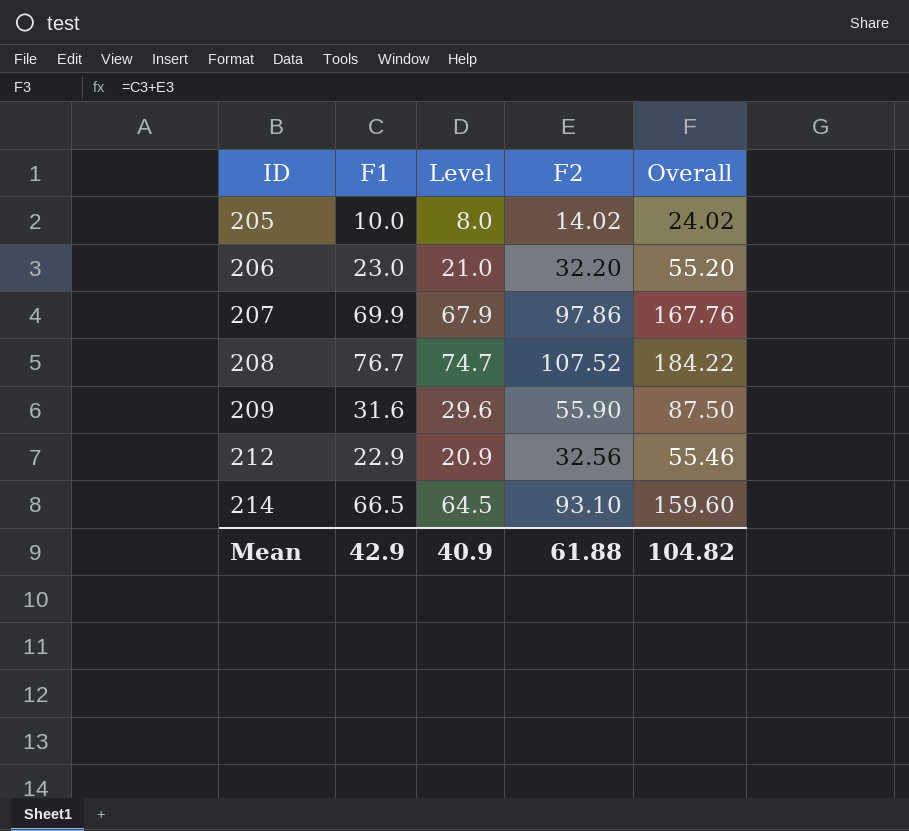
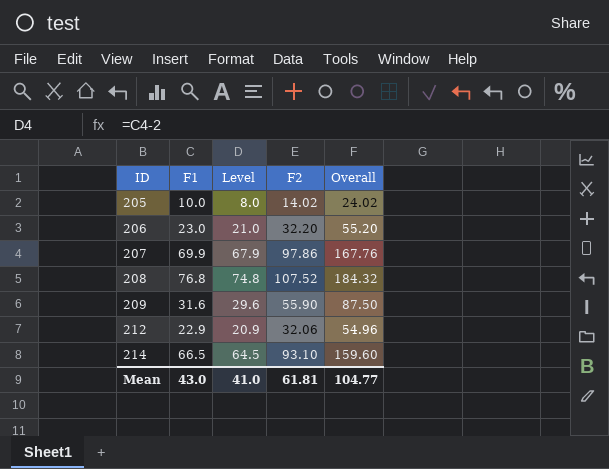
208 | F1: 76.7 -> 76.8
208 | Level: 74.7 -> 74.8
208 | Overall: 184.22 -> 184.32
212 | F2: 32.56 -> 32.06
212 | Overall: 55.46 -> 54.96
Mean | F1: 42.9 -> 43.0
Mean | Level: 40.9 -> 41.0
Mean | F2: 61.88 -> 61.81
Mean | Overall: 104.82 -> 104.77

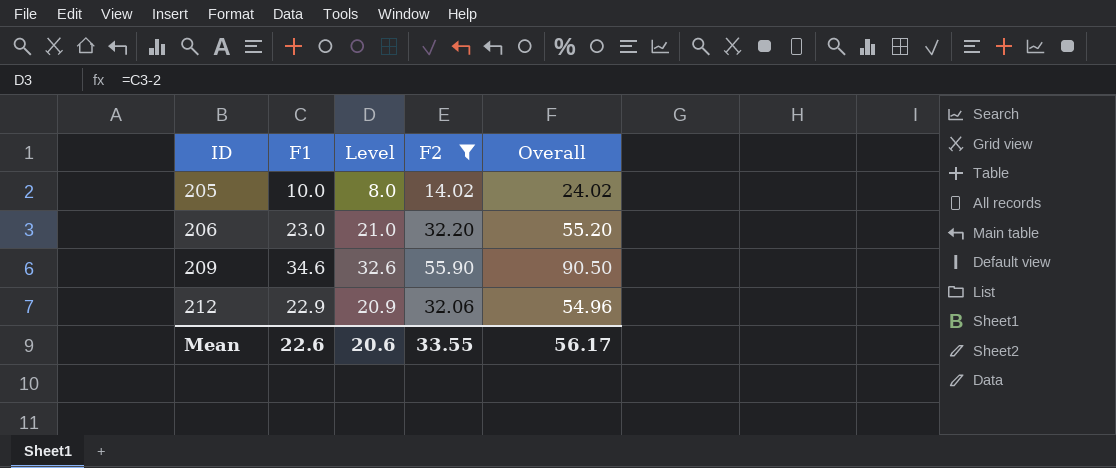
filter: none -> F2 <= 55.90
209 | F1: 31.6 -> 34.6
209 | Level: 29.6 -> 32.6
209 | Overall: 87.50 -> 90.50
Mean | F1: 43.0 -> 22.6
Mean | Level: 41.0 -> 20.6
Mean | F2: 61.81 -> 33.55
Mean | Overall: 104.77 -> 56.17

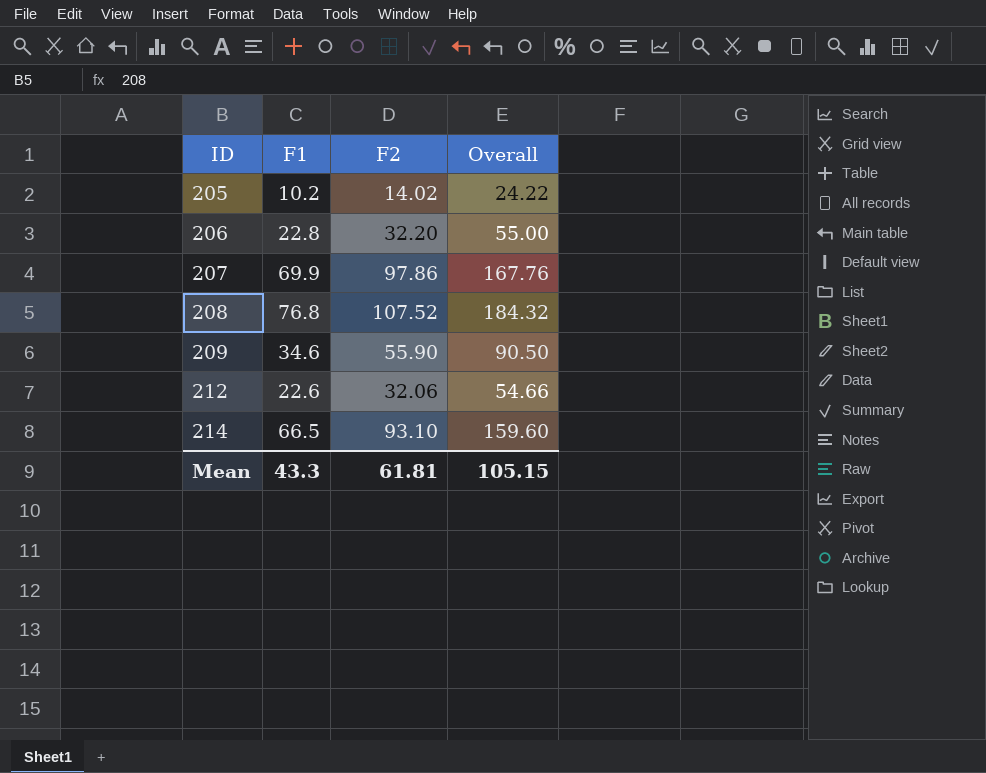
filter: F2 <= 55.90 -> none
column Level | formula: [F1] - 2 -> none
205 | F1: 10.0 -> 10.2
205 | Overall: 24.02 -> 24.22
206 | F1: 23.0 -> 22.8
206 | Overall: 55.20 -> 55.00
212 | F1: 22.9 -> 22.6
212 | Overall: 54.96 -> 54.66
Mean | F1: 22.6 -> 43.3
Mean | F2: 33.55 -> 61.81
Mean | Overall: 56.17 -> 105.15

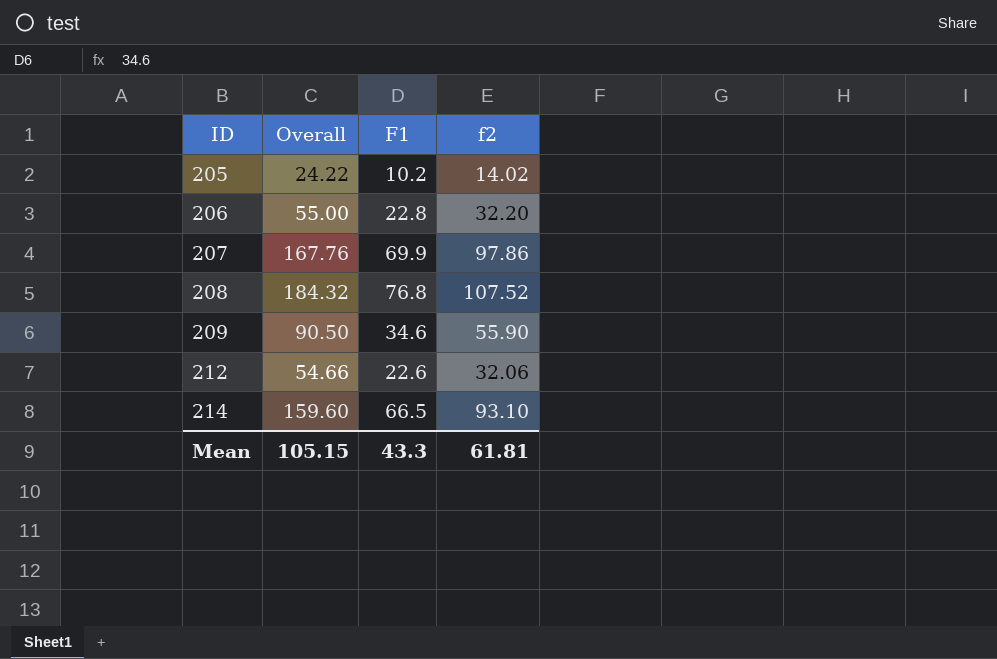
column Overall | position: 4 -> 2
column name: F2 -> f2

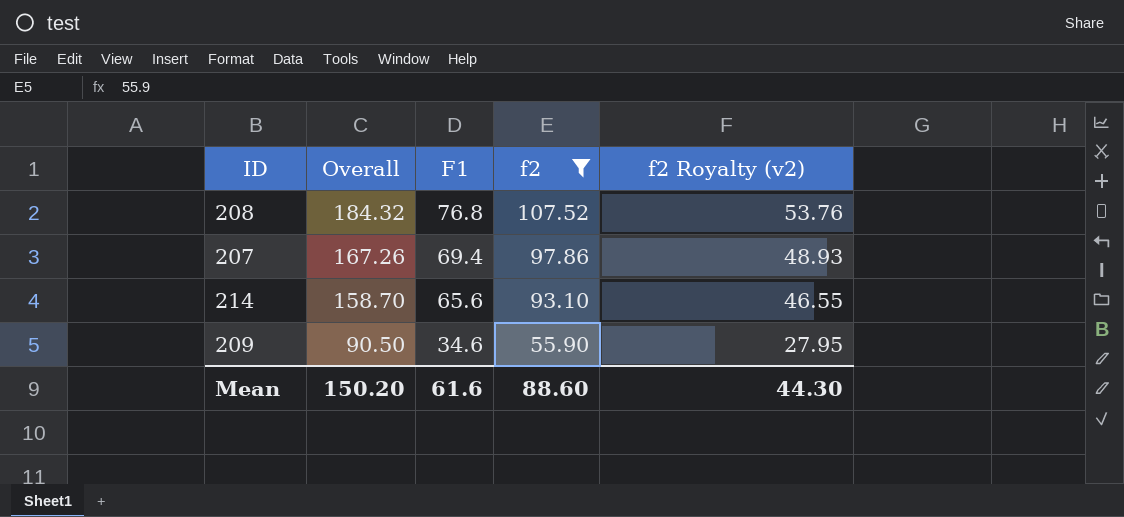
filter: none -> f2 >= 55.90
row order: ID ascending -> Overall descending
column f2 Royalty (v2) | formula: none -> [f2] * 0.5
207 | Overall: 167.76 -> 167.26
207 | F1: 69.9 -> 69.4
214 | Overall: 159.60 -> 158.70
214 | F1: 66.5 -> 65.6
Mean | Overall: 105.15 -> 150.20
Mean | F1: 43.3 -> 61.6
Mean | f2: 61.81 -> 88.60

